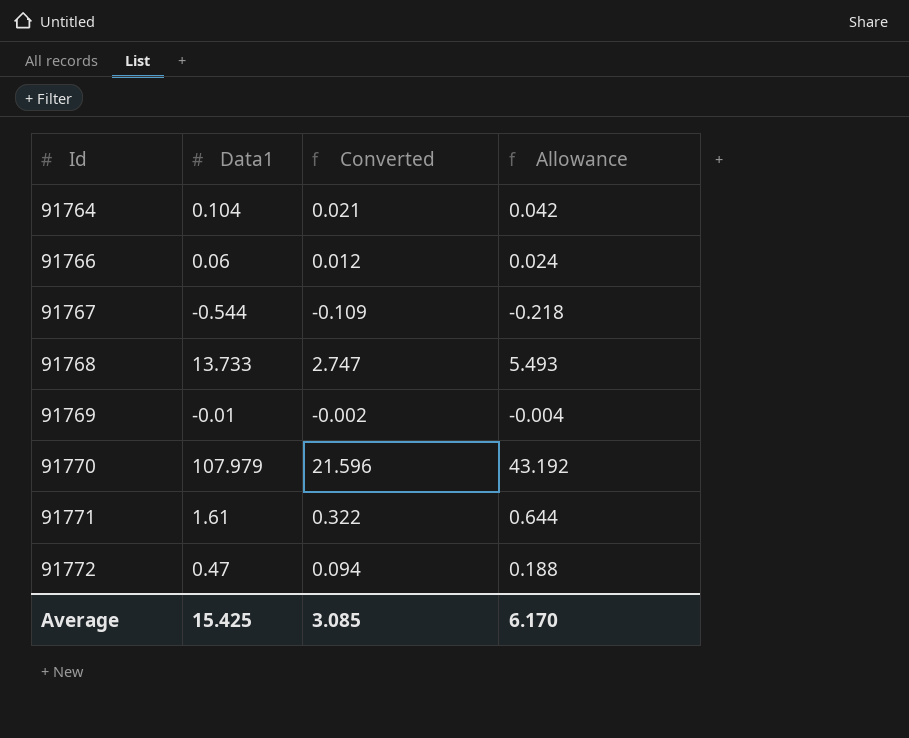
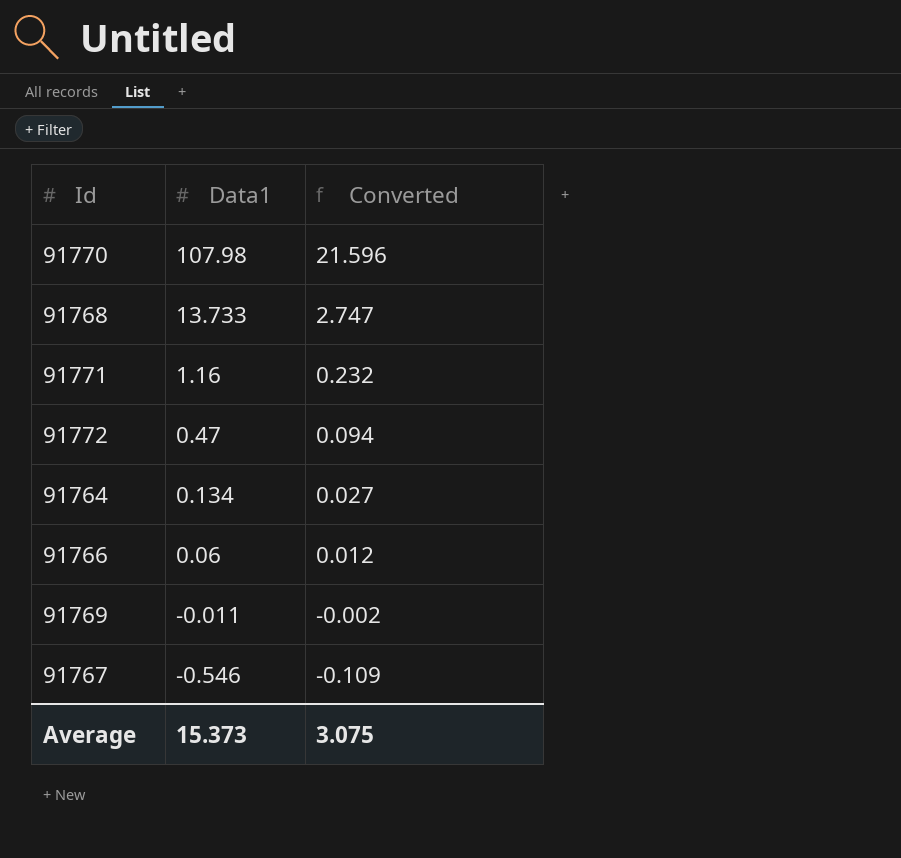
row order: Id ascending -> Data1 descending
column Allowance | formula: [Data1] * 0.4 -> none
91770 | Data1: 107.979 -> 107.98
91771 | Data1: 1.61 -> 1.16
91771 | Converted: 0.322 -> 0.232
91764 | Data1: 0.104 -> 0.134
91764 | Converted: 0.021 -> 0.027
91769 | Data1: -0.01 -> -0.011
91767 | Data1: -0.544 -> -0.546
Average | Data1: 15.425 -> 15.373
Average | Converted: 3.085 -> 3.075

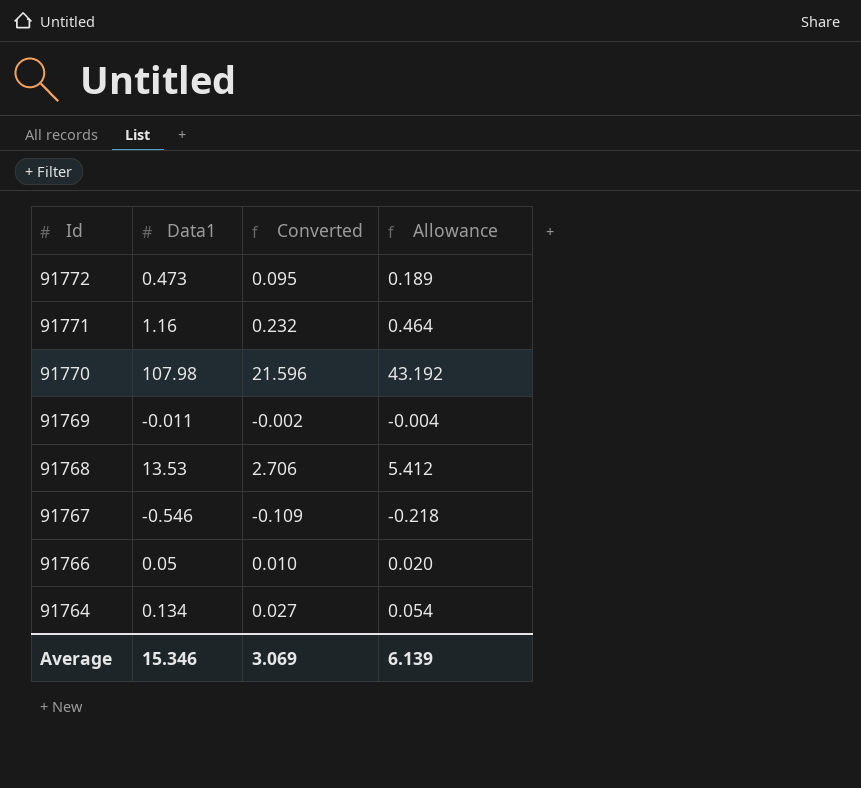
row order: Data1 descending -> Id descending
column Allowance | formula: none -> [Data1] * 0.4
91772 | Data1: 0.47 -> 0.473
91772 | Converted: 0.094 -> 0.095
91768 | Data1: 13.733 -> 13.53
91768 | Converted: 2.747 -> 2.706
91766 | Data1: 0.06 -> 0.05
91766 | Converted: 0.012 -> 0.010
Average | Data1: 15.373 -> 15.346
Average | Converted: 3.075 -> 3.069

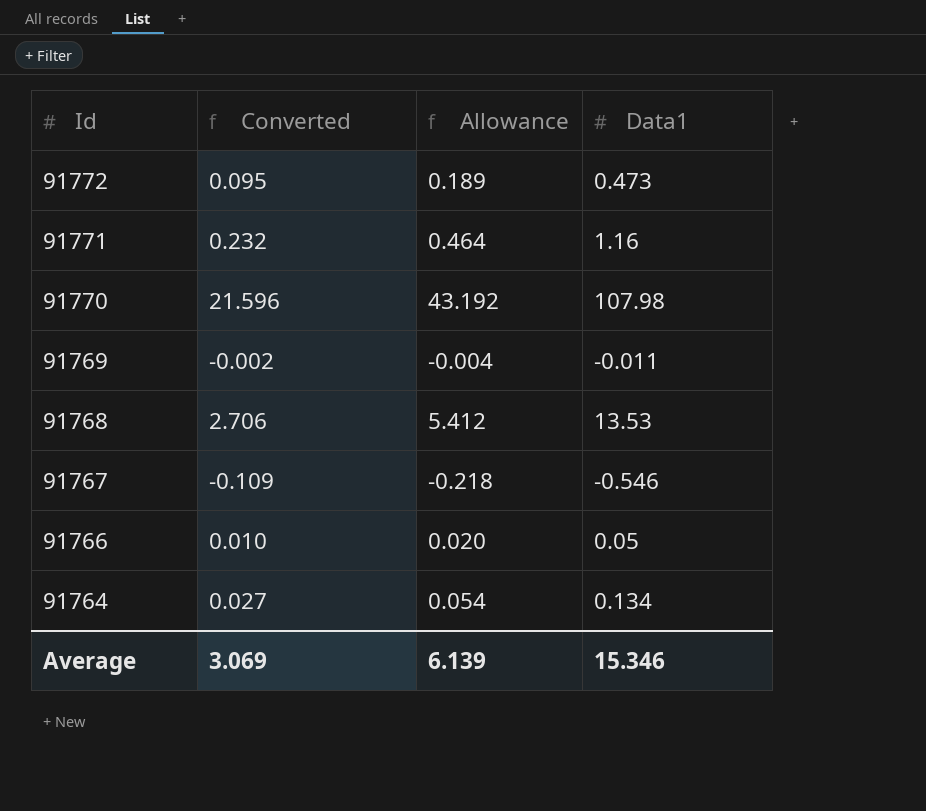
column Data1 | position: 2 -> 4

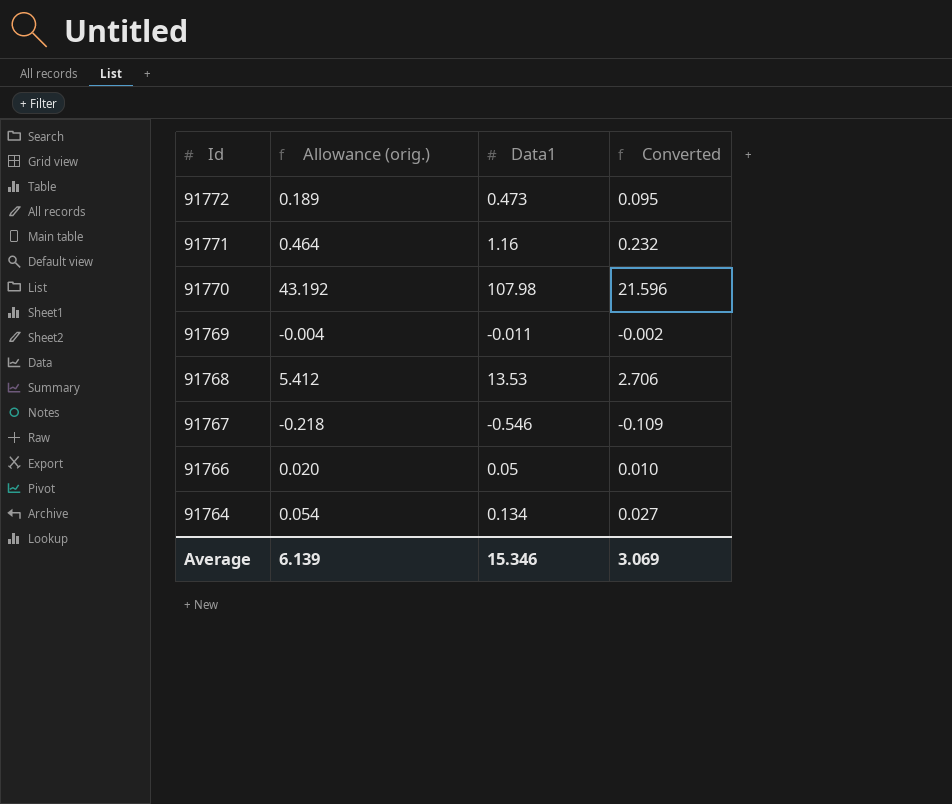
column name: Allowance -> Allowance (orig.)
column Converted | position: 2 -> 4

